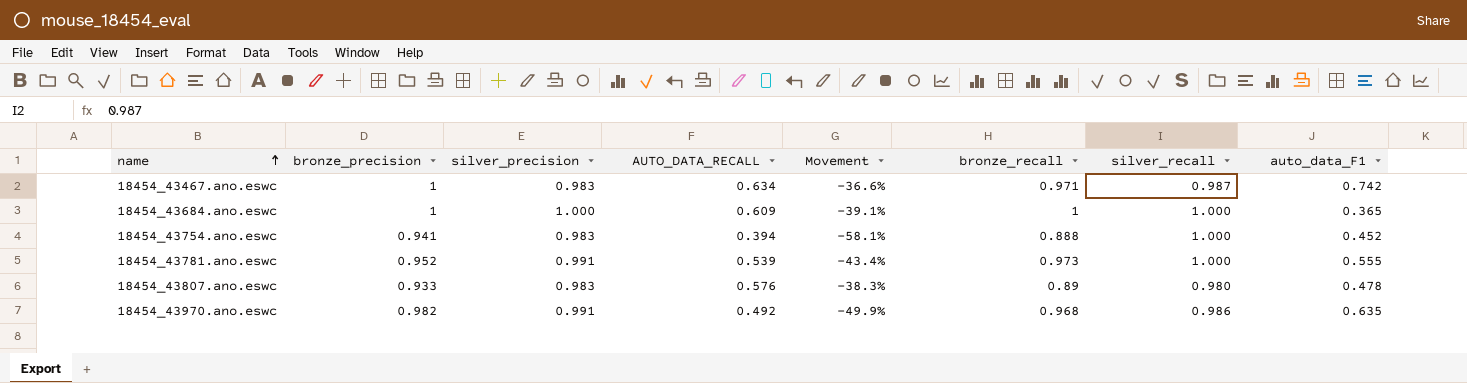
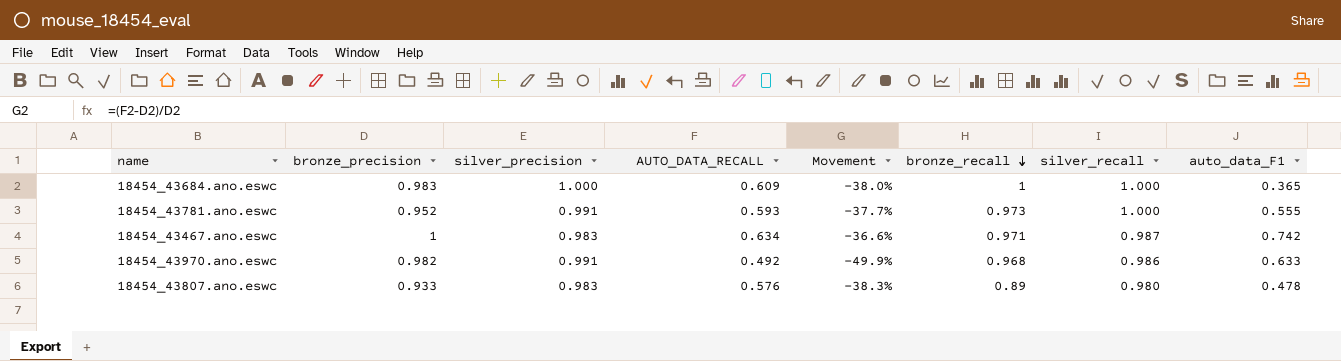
row order: name ascending -> bronze_recall descending
row 18454_43754.ano.eswc: 0.941 | 0.983 | 0.394 | -58.1% | 0.888 | 1.000 | 0.452 -> none
18454_43684.ano.eswc | bronze_precision: 1 -> 0.983
18454_43684.ano.eswc | Movement: -39.1% -> -38.0%
18454_43781.ano.eswc | AUTO_DATA_RECALL: 0.539 -> 0.593
18454_43781.ano.eswc | Movement: -43.4% -> -37.7%
18454_43970.ano.eswc | auto_data_F1: 0.635 -> 0.633

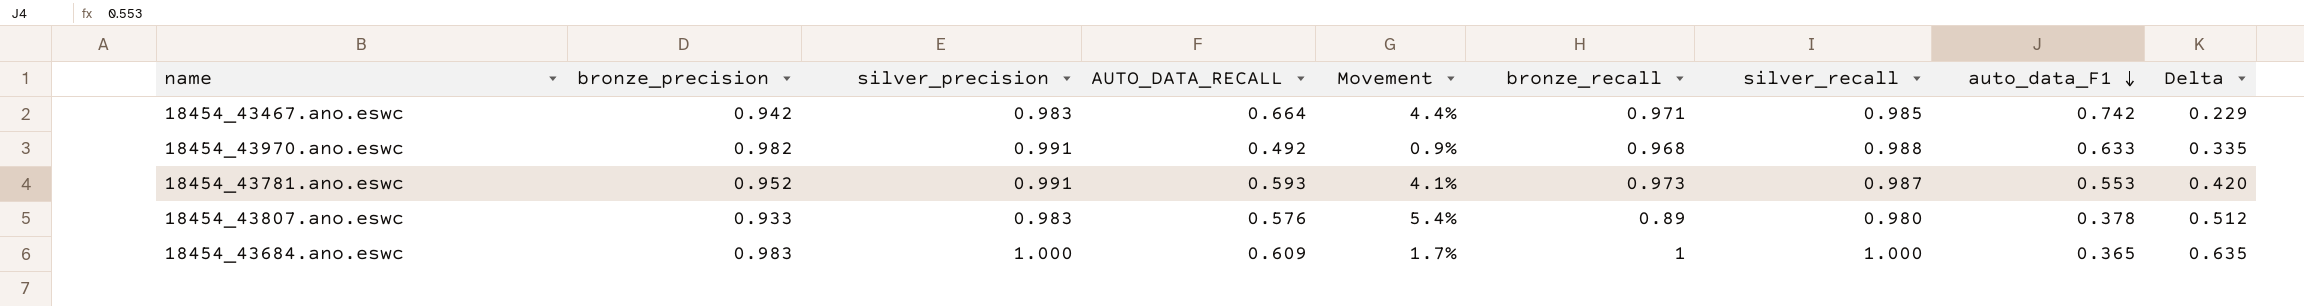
row order: bronze_recall descending -> auto_data_F1 descending
column Movement | formula: ([AUTO_DATA_RECALL] - [bronze_precision]) / [bronze_precision] -> ([silver_precision] - [bronze_precision]) / [bronze_precision]
column Delta | formula: none -> [bronze_recall] - [auto_data_F1]
18454_43467.ano.eswc | bronze_precision: 1 -> 0.942
18454_43467.ano.eswc | AUTO_DATA_RECALL: 0.634 -> 0.664
18454_43467.ano.eswc | silver_recall: 0.987 -> 0.985
18454_43970.ano.eswc | silver_recall: 0.986 -> 0.988
18454_43781.ano.eswc | silver_recall: 1.000 -> 0.987
18454_43781.ano.eswc | auto_data_F1: 0.555 -> 0.553
18454_43807.ano.eswc | auto_data_F1: 0.478 -> 0.378

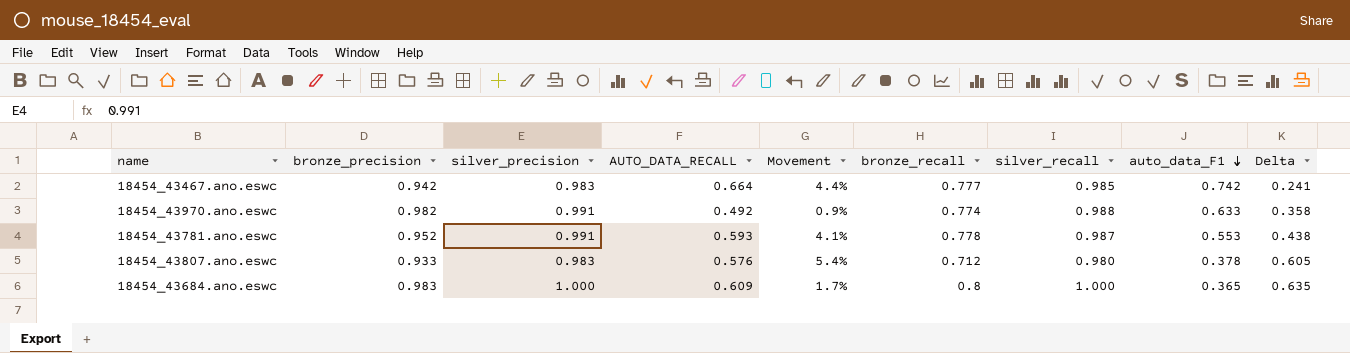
column Delta | formula: [bronze_recall] - [auto_data_F1] -> [silver_precision] - [auto_data_F1]
18454_43467.ano.eswc | bronze_recall: 0.971 -> 0.777
18454_43970.ano.eswc | bronze_recall: 0.968 -> 0.774
18454_43781.ano.eswc | bronze_recall: 0.973 -> 0.778
18454_43807.ano.eswc | bronze_recall: 0.89 -> 0.712
18454_43684.ano.eswc | bronze_recall: 1 -> 0.8

